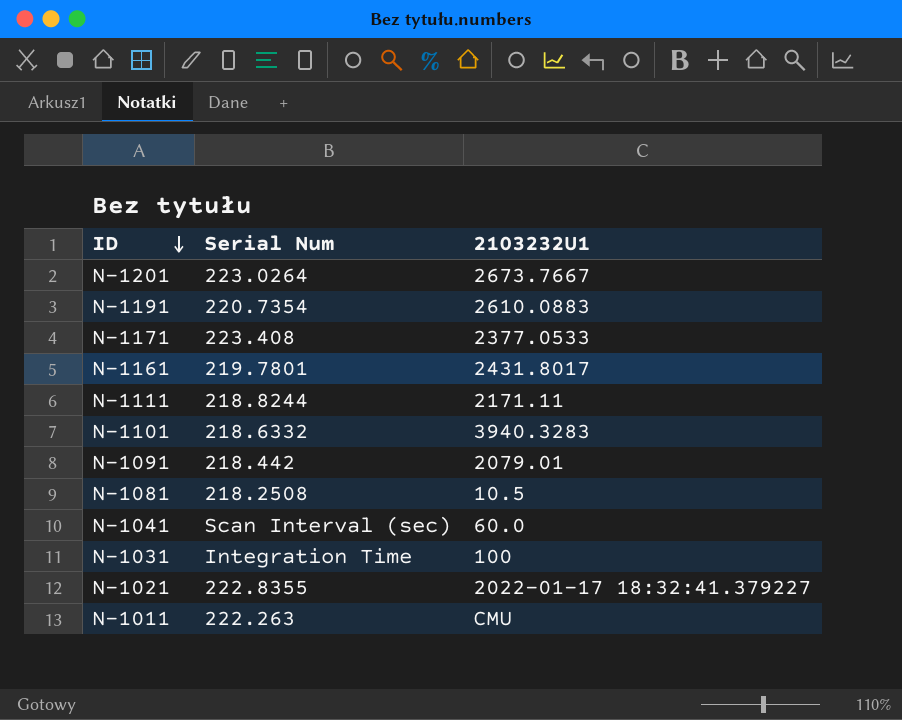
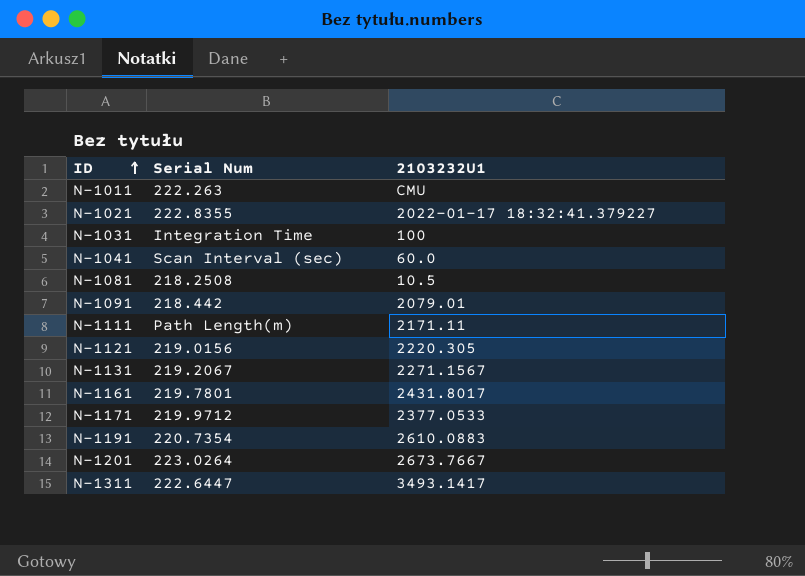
row order: ID descending -> ID ascending
row N-1101: 218.6332 | 3940.3283 -> none
N-1111 | Serial Num: 218.8244 -> Path Length(m)
row N-1121: none -> 219.0156 | 2220.305
row N-1131: none -> 219.2067 | 2271.1567
N-1171 | Serial Num: 223.408 -> 219.9712
row N-1311: none -> 222.6447 | 3493.1417

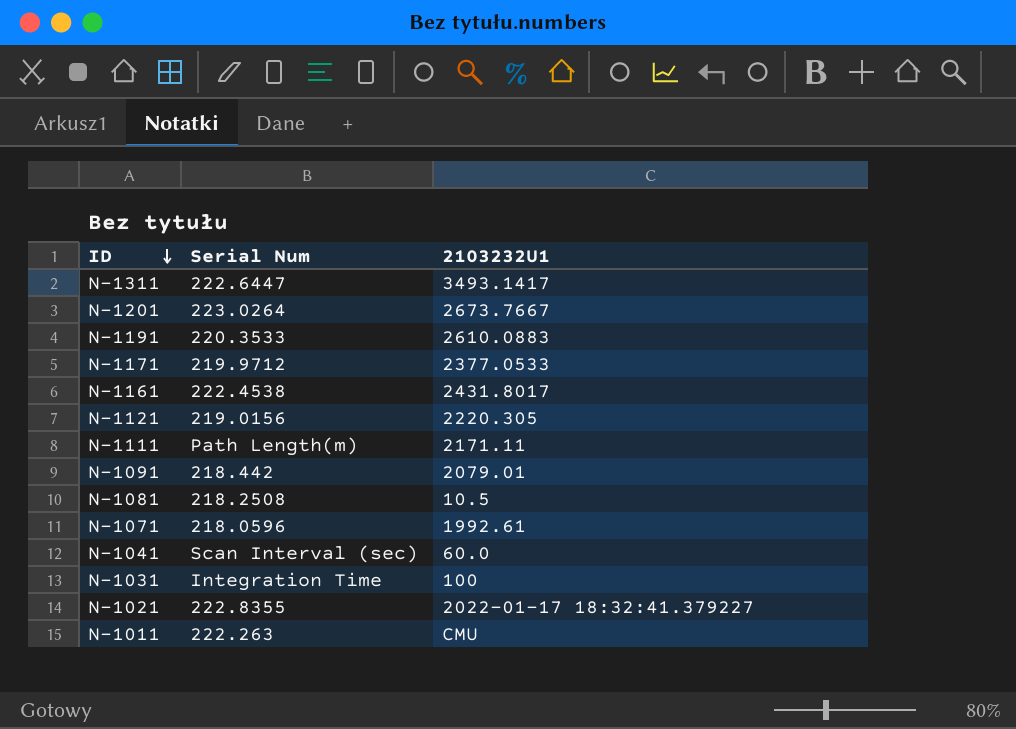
row order: ID ascending -> ID descending
row N-1131: 219.2067 | 2271.1567 -> none
N-1191 | Serial Num: 220.7354 -> 220.3533
N-1161 | Serial Num: 219.7801 -> 222.4538
row N-1071: none -> 218.0596 | 1992.61

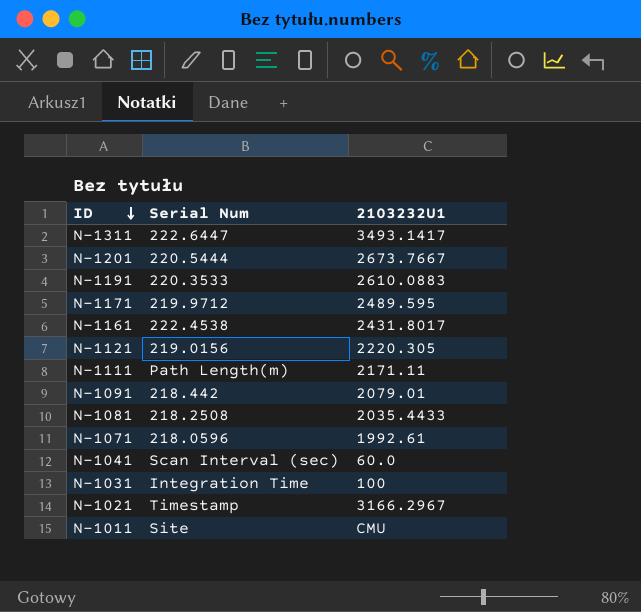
N-1201 | Serial Num: 223.0264 -> 220.5444
N-1171 | 2103232U1: 2377.0533 -> 2489.595
N-1081 | 2103232U1: 10.5 -> 2035.4433
N-1021 | Serial Num: 222.8355 -> Timestamp
N-1021 | 2103232U1: 2022-01-17 18:32:41.379227 -> 3166.2967
N-1011 | Serial Num: 222.263 -> Site

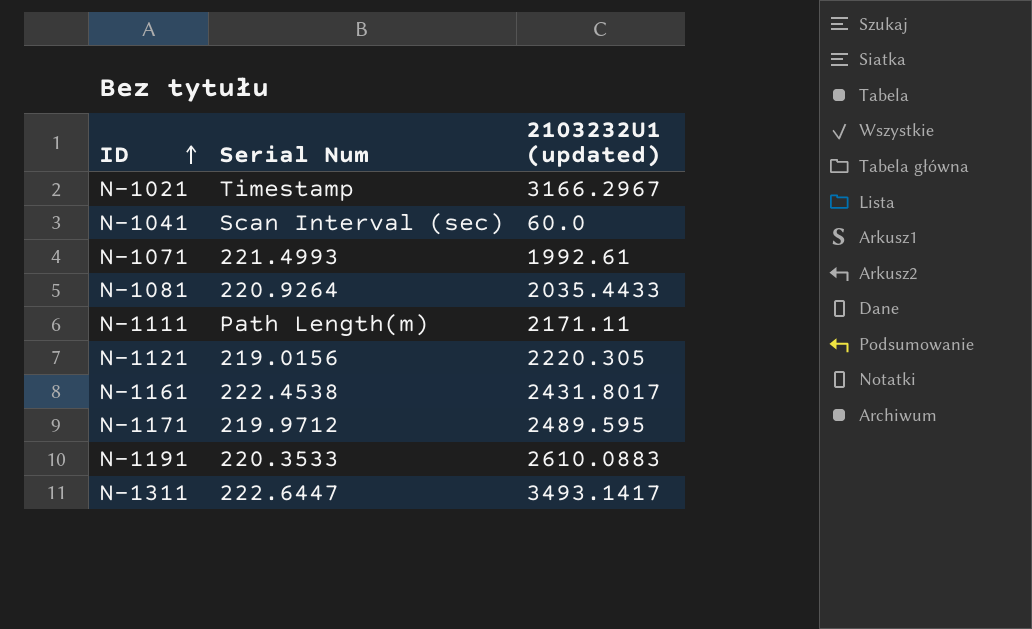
row order: ID descending -> ID ascending
column name: 2103232U1 -> 2103232U1 (updated)
row N-1201: 220.5444 | 2673.7667 -> none
row N-1091: 218.442 | 2079.01 -> none
row N-1031: Integration Time | 100 -> none
row N-1011: Site | CMU -> none
N-1071 | Serial Num: 218.0596 -> 221.4993
N-1081 | Serial Num: 218.2508 -> 220.9264

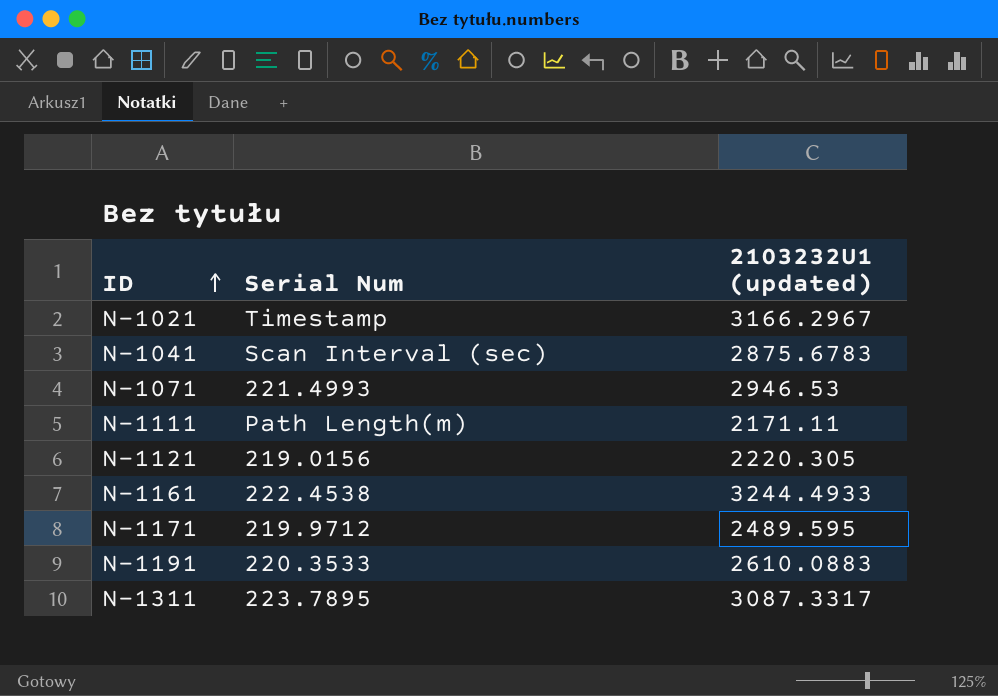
row N-1081: 220.9264 | 2035.4433 -> none
N-1041 | 2103232U1 (updated): 60.0 -> 2875.6783
N-1071 | 2103232U1 (updated): 1992.61 -> 2946.53
N-1161 | 2103232U1 (updated): 2431.8017 -> 3244.4933
N-1311 | Serial Num: 222.6447 -> 223.7895
N-1311 | 2103232U1 (updated): 3493.1417 -> 3087.3317

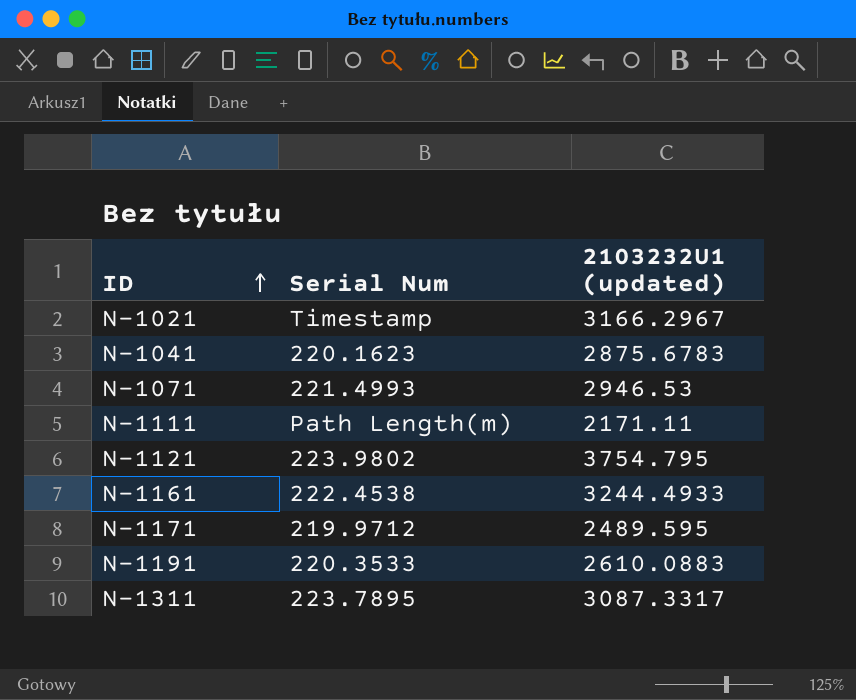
N-1041 | Serial Num: Scan Interval (sec) -> 220.1623
N-1121 | Serial Num: 219.0156 -> 223.9802
N-1121 | 2103232U1 (updated): 2220.305 -> 3754.795

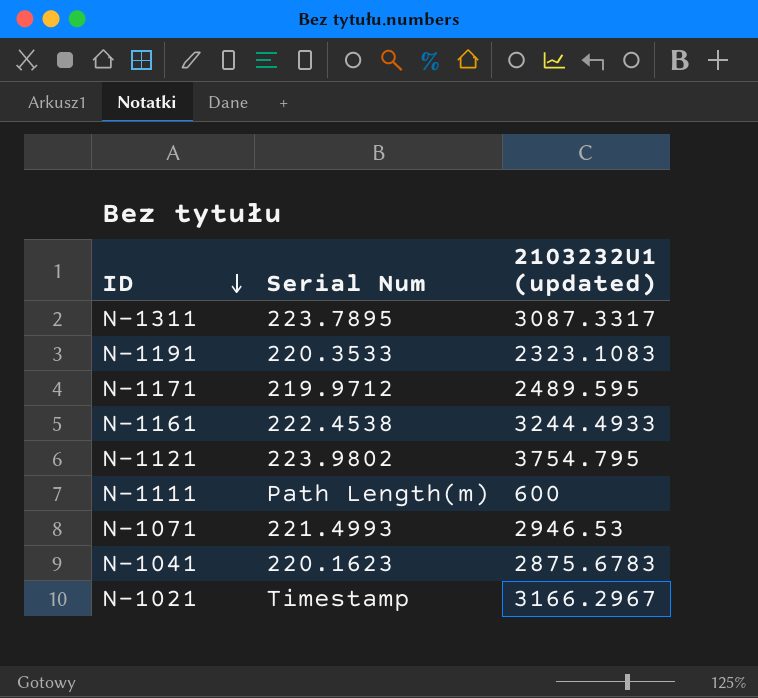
row order: ID ascending -> ID descending
N-1191 | 2103232U1 (updated): 2610.0883 -> 2323.1083
N-1111 | 2103232U1 (updated): 2171.11 -> 600

